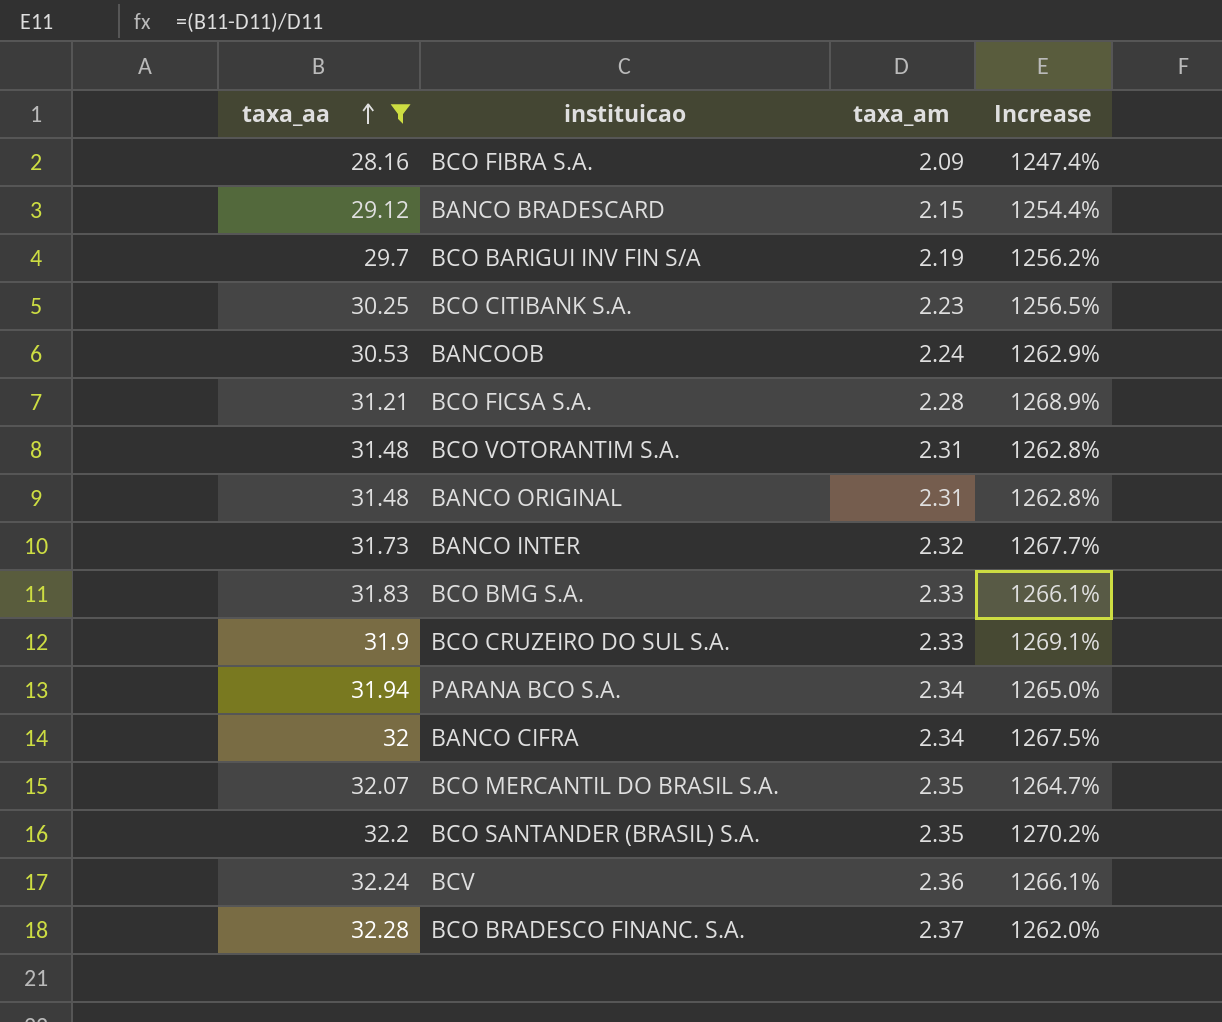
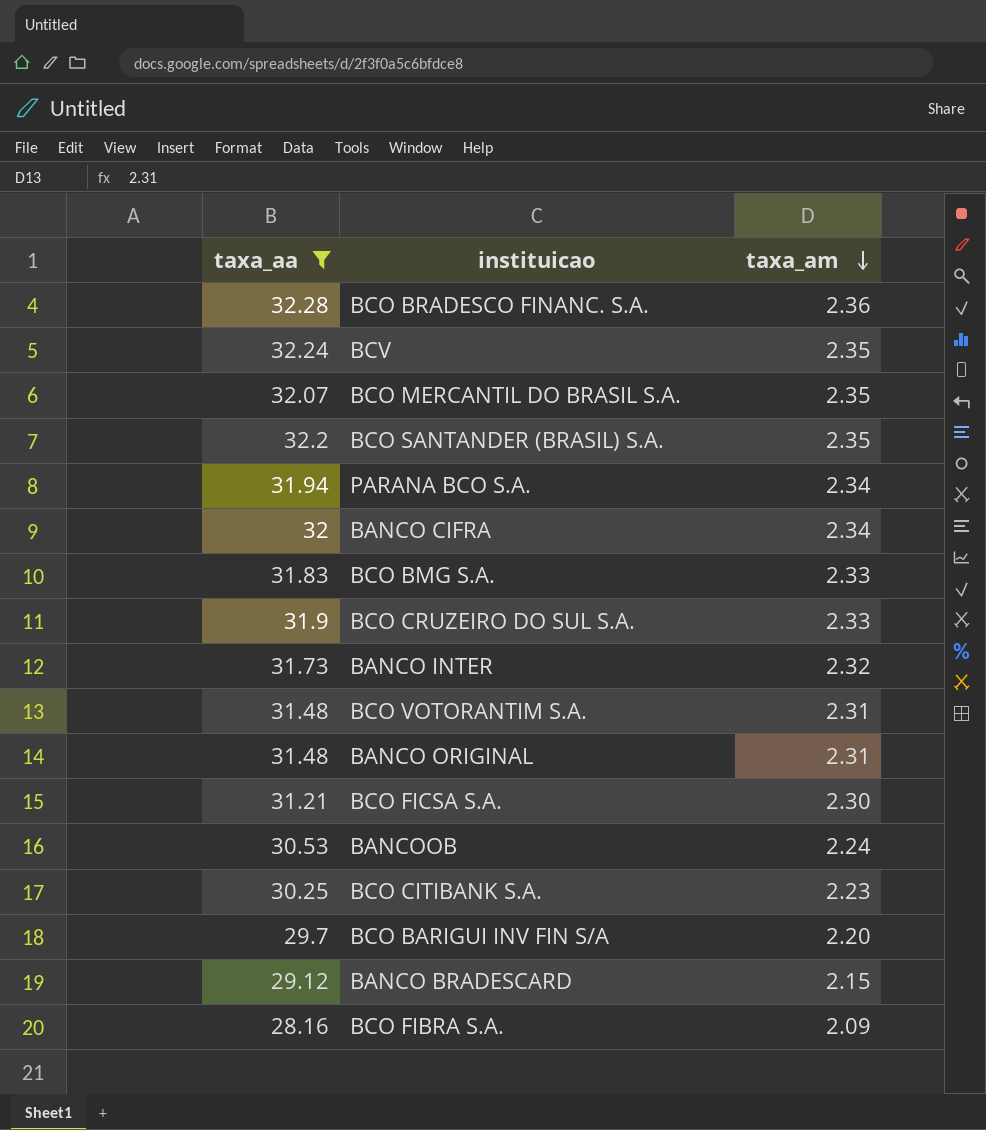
row order: taxa_aa ascending -> taxa_am descending
column Increase | formula: ([taxa_aa] - [taxa_am]) / [taxa_am] -> none
BCO BRADESCO FINANC. S.A. | taxa_am: 2.37 -> 2.36
BCV | taxa_am: 2.36 -> 2.35
BCO FICSA S.A. | taxa_am: 2.28 -> 2.30
BCO BARIGUI INV FIN S/A | taxa_am: 2.19 -> 2.20

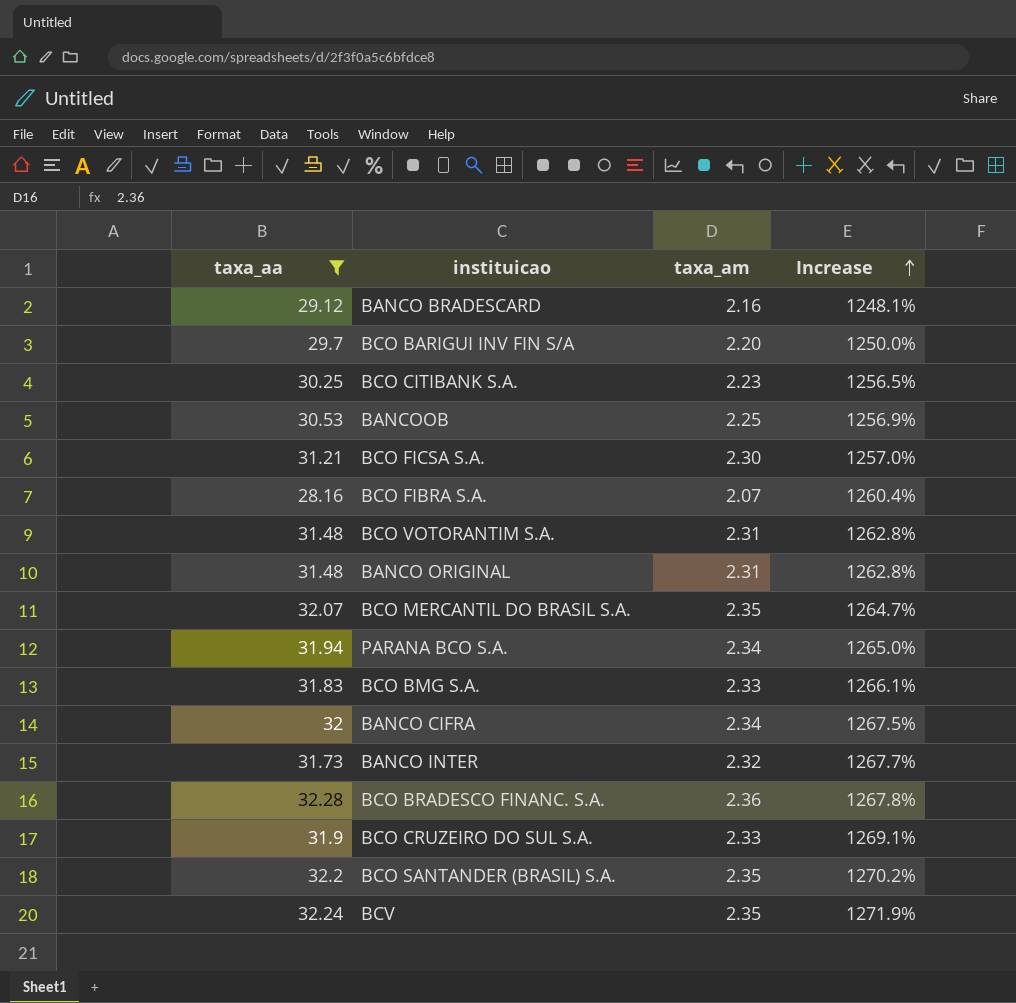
row order: taxa_am descending -> Increase ascending
column Increase | formula: none -> ([taxa_aa] - [taxa_am]) / [taxa_am]
BANCO BRADESCARD | taxa_am: 2.15 -> 2.16
BANCOOB | taxa_am: 2.24 -> 2.25
BCO FIBRA S.A. | taxa_am: 2.09 -> 2.07

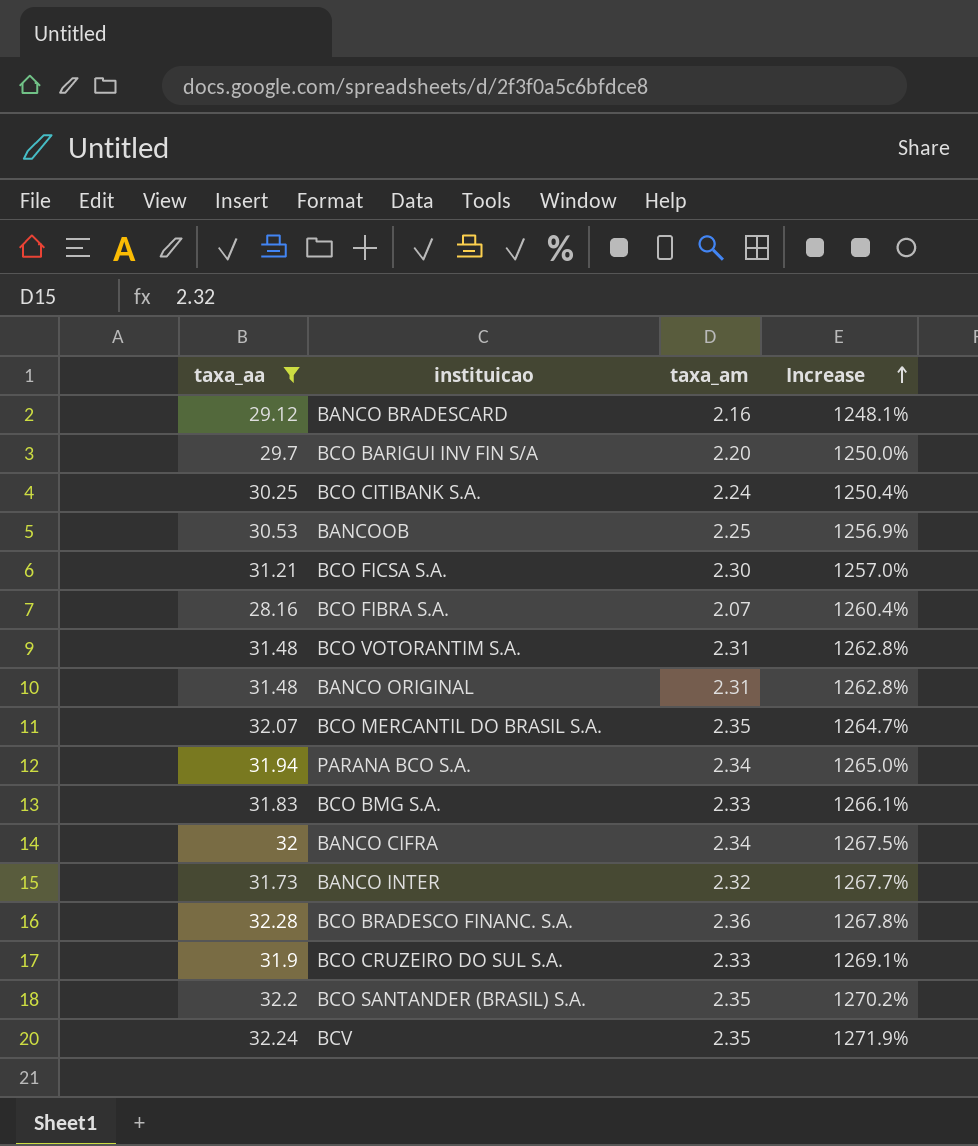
BCO CITIBANK S.A. | taxa_am: 2.23 -> 2.24
BCO CITIBANK S.A. | Increase: 1256.5% -> 1250.4%

